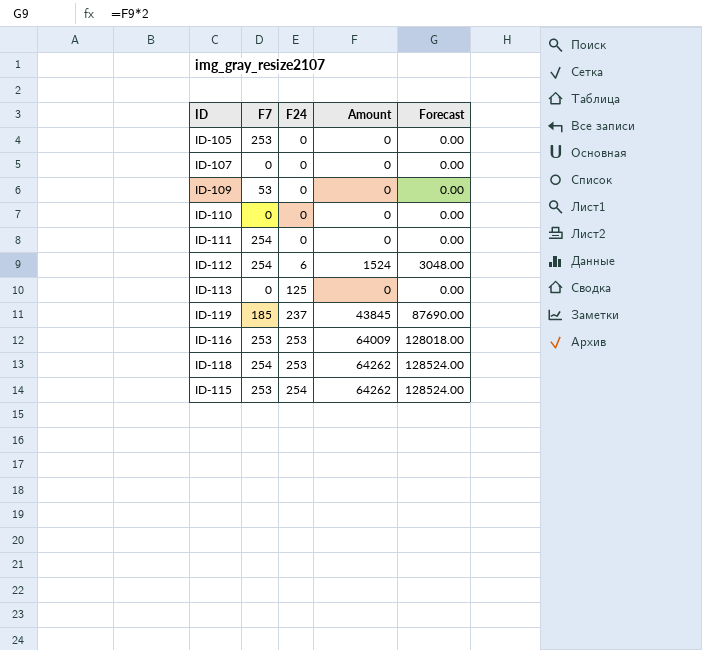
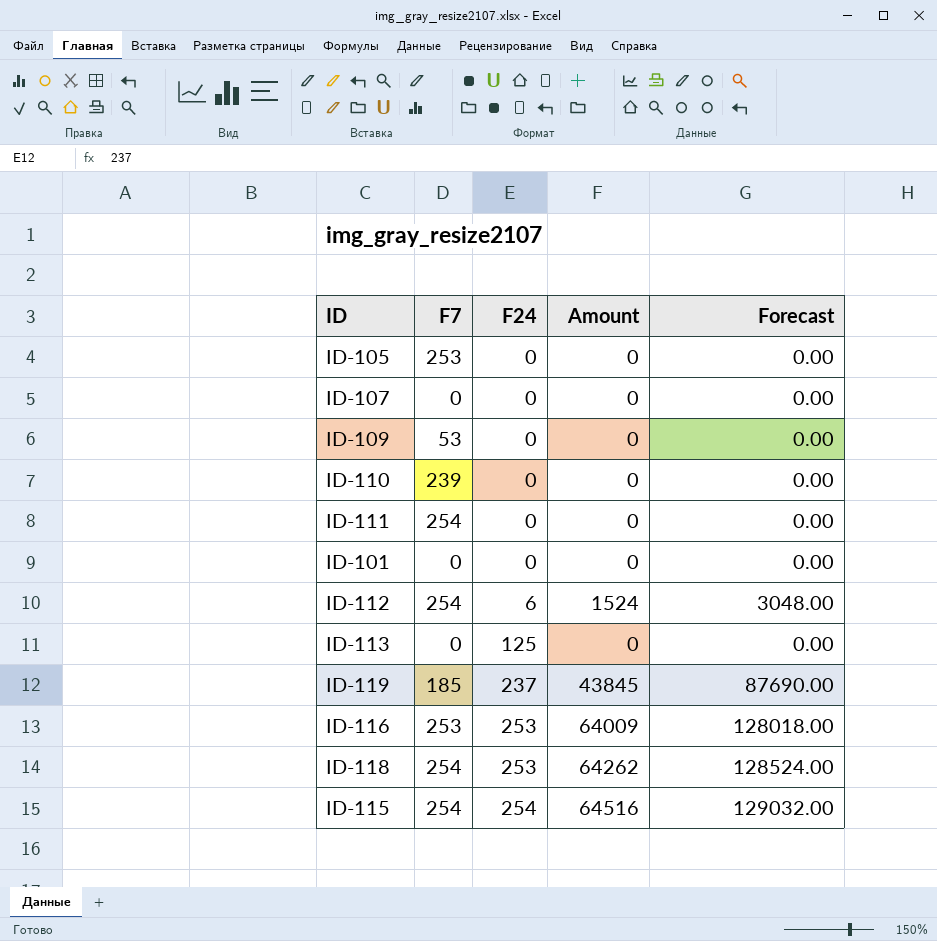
ID-110 | F7: 0 -> 239
row ID-101: none -> 0 | 0 | 0 | 0.00
ID-115 | F7: 253 -> 254
ID-115 | Amount: 64262 -> 64516
ID-115 | Forecast: 128524.00 -> 129032.00

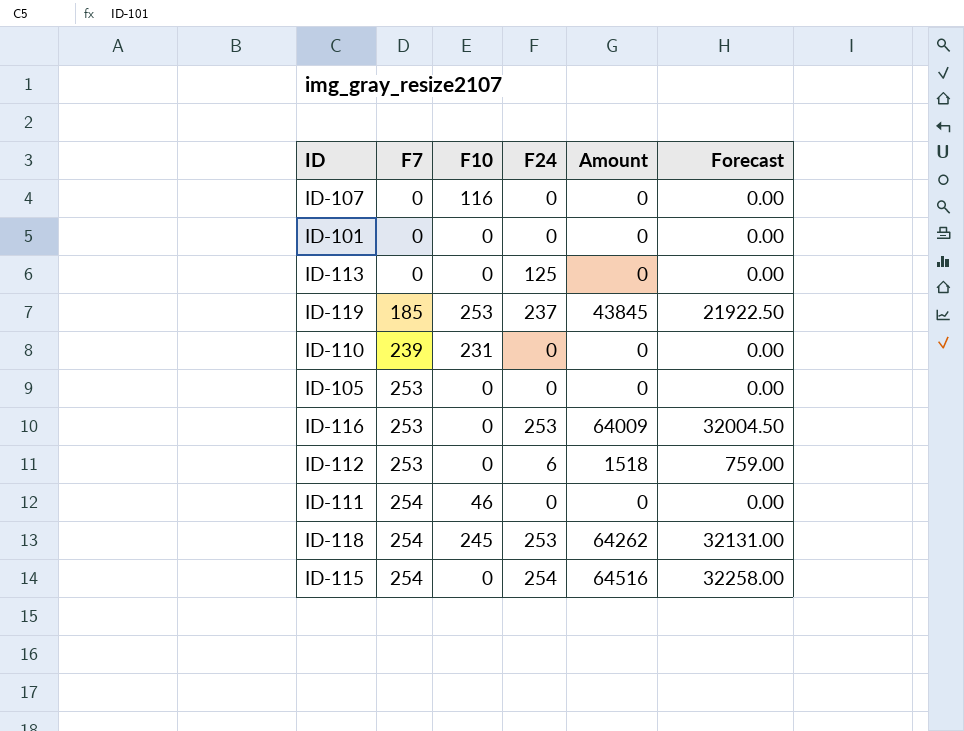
row order: F24 ascending -> F7 ascending
column F10 | position: none -> 3
column Forecast | formula: [Amount] * 2 -> [Amount] * 0.5
row ID-109: 53 | 0 | 0 | 0.00 -> none
ID-112 | F7: 254 -> 253
ID-112 | Amount: 1524 -> 1518

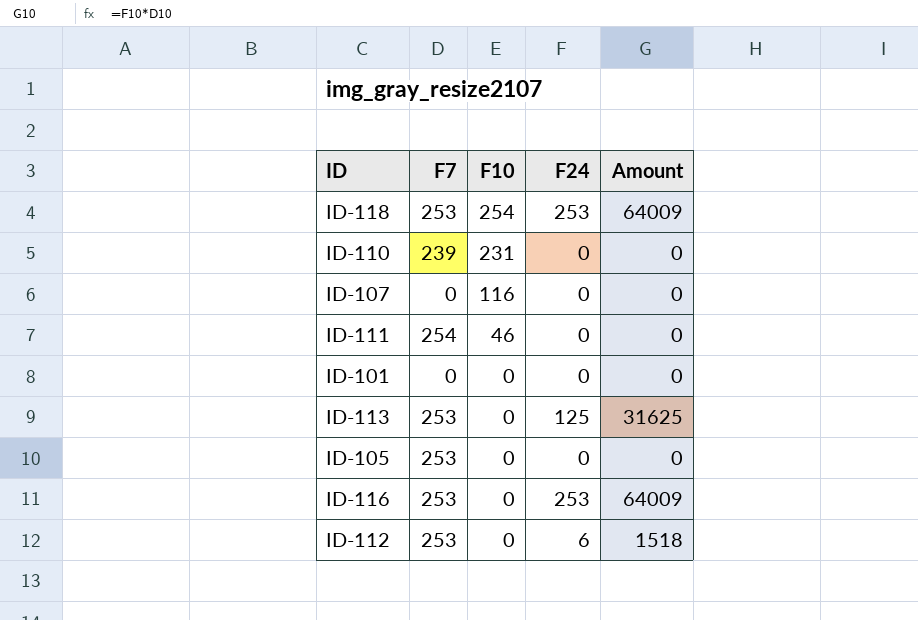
row order: F7 ascending -> F10 descending
column Forecast | formula: [Amount] * 0.5 -> none
row ID-119: 185 | 253 | 237 | 43845 | 21922.50 -> none
row ID-115: 254 | 0 | 254 | 64516 | 32258.00 -> none
ID-118 | F7: 254 -> 253
ID-118 | F10: 245 -> 254
ID-118 | Amount: 64262 -> 64009
ID-113 | F7: 0 -> 253
ID-113 | Amount: 0 -> 31625

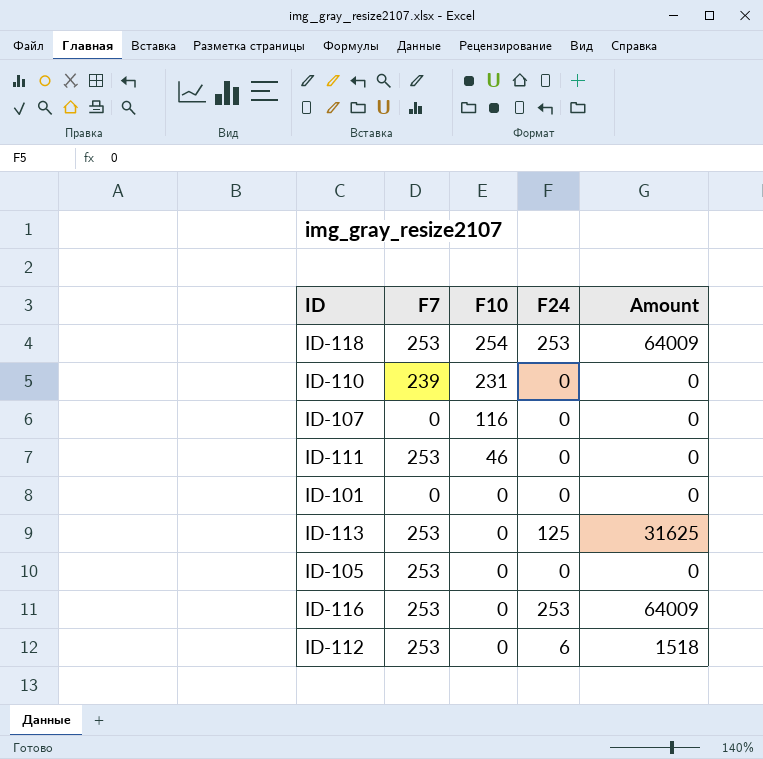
ID-111 | F7: 254 -> 253

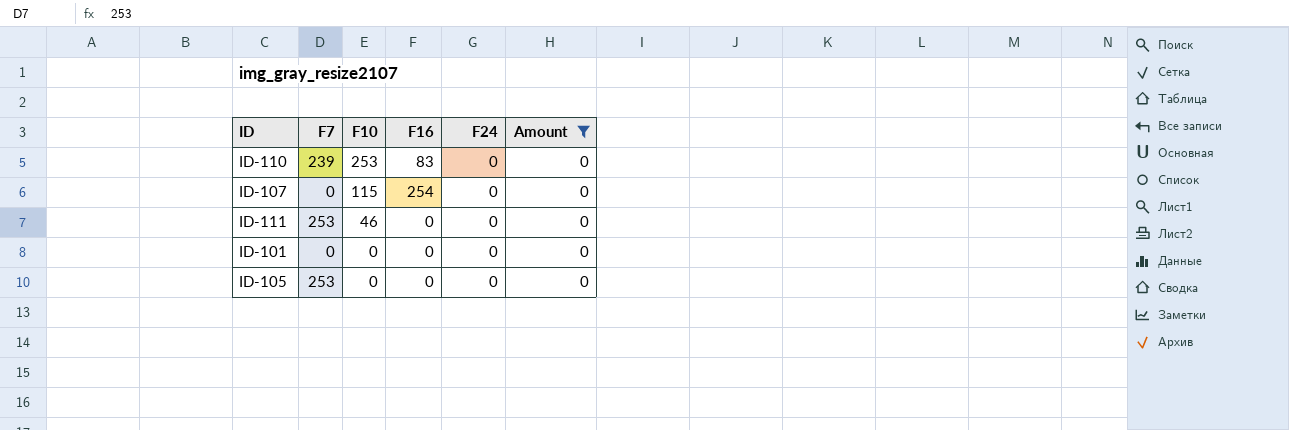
filter: none -> Amount = 0
column F16 | position: none -> 4
ID-110 | F10: 231 -> 253
ID-107 | F10: 116 -> 115

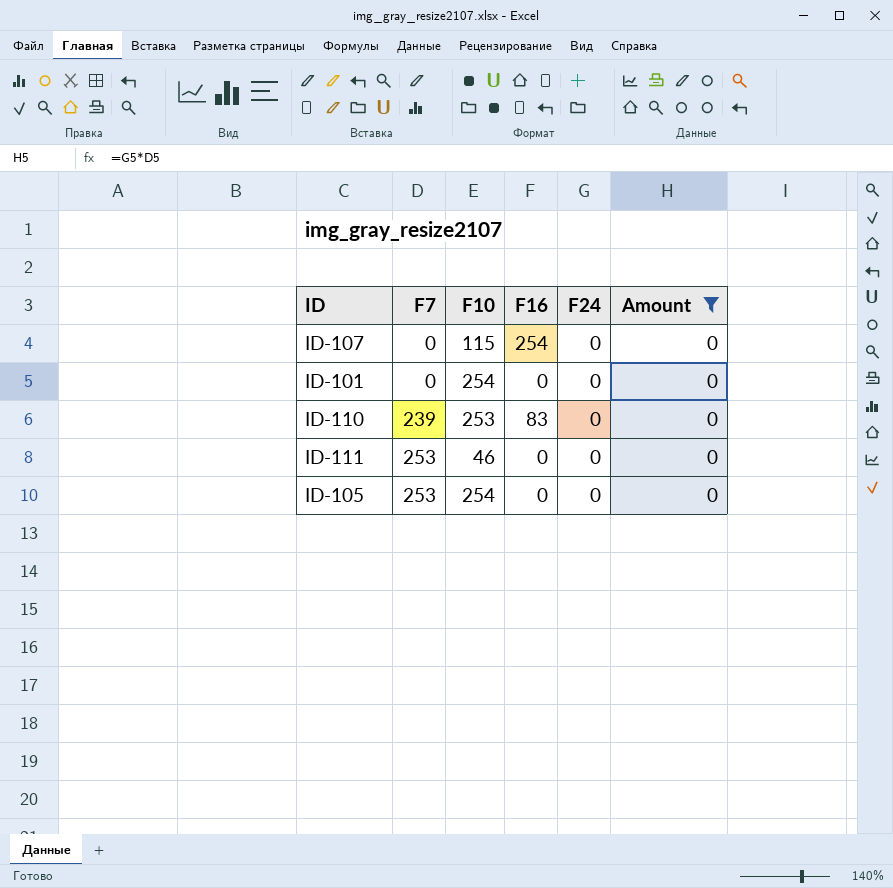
row order: F10 descending -> F7 ascending
ID-101 | F10: 0 -> 254
ID-105 | F10: 0 -> 254

